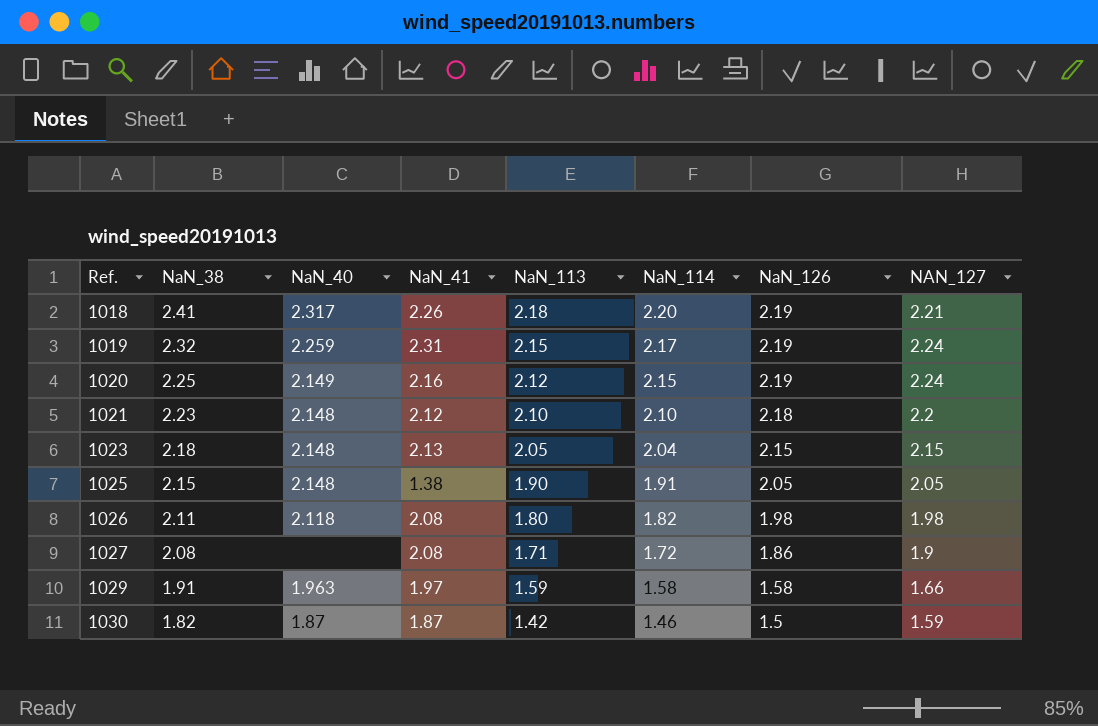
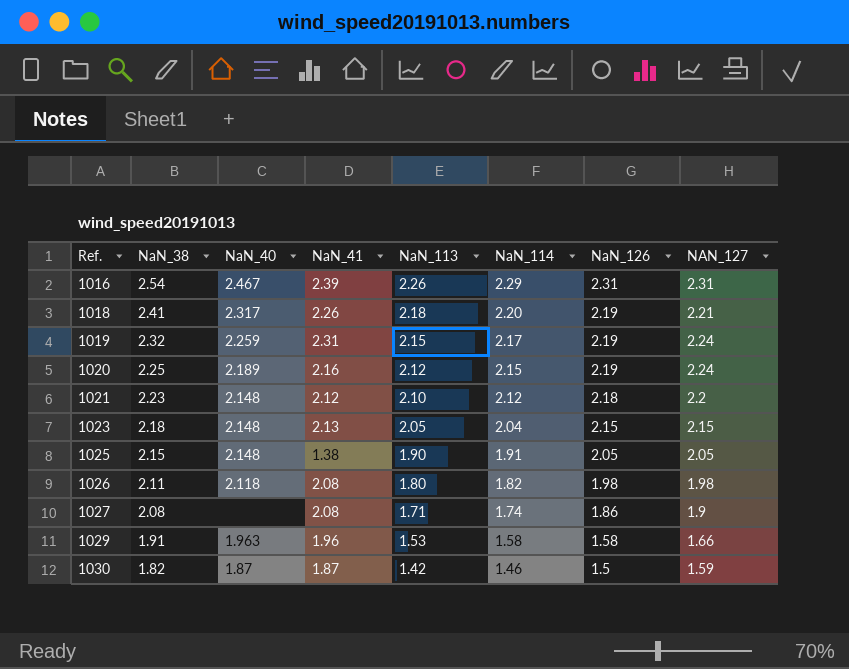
row 1016: none -> 2.54 | 2.467 | 2.39 | 2.26 | 2.29 | 2.31 | 2.31
1020 | NaN_40: 2.149 -> 2.189
1021 | NaN_114: 2.10 -> 2.12
1027 | NaN_114: 1.72 -> 1.74
1029 | NaN_41: 1.97 -> 1.96
1029 | NaN_113: 1.59 -> 1.53

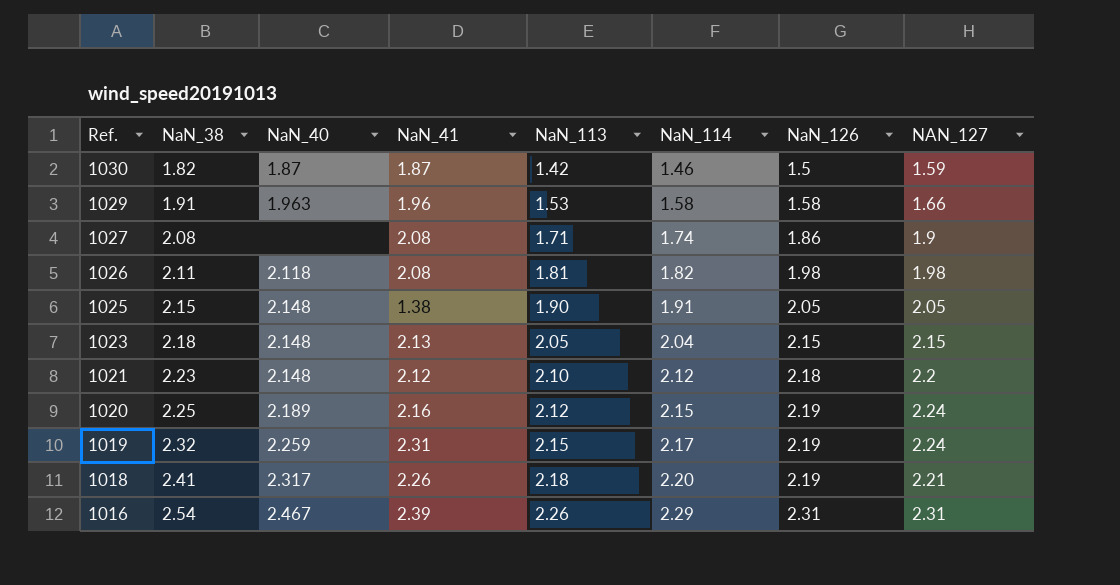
row order: Ref. ascending -> Ref. descending
1026 | NaN_113: 1.80 -> 1.81

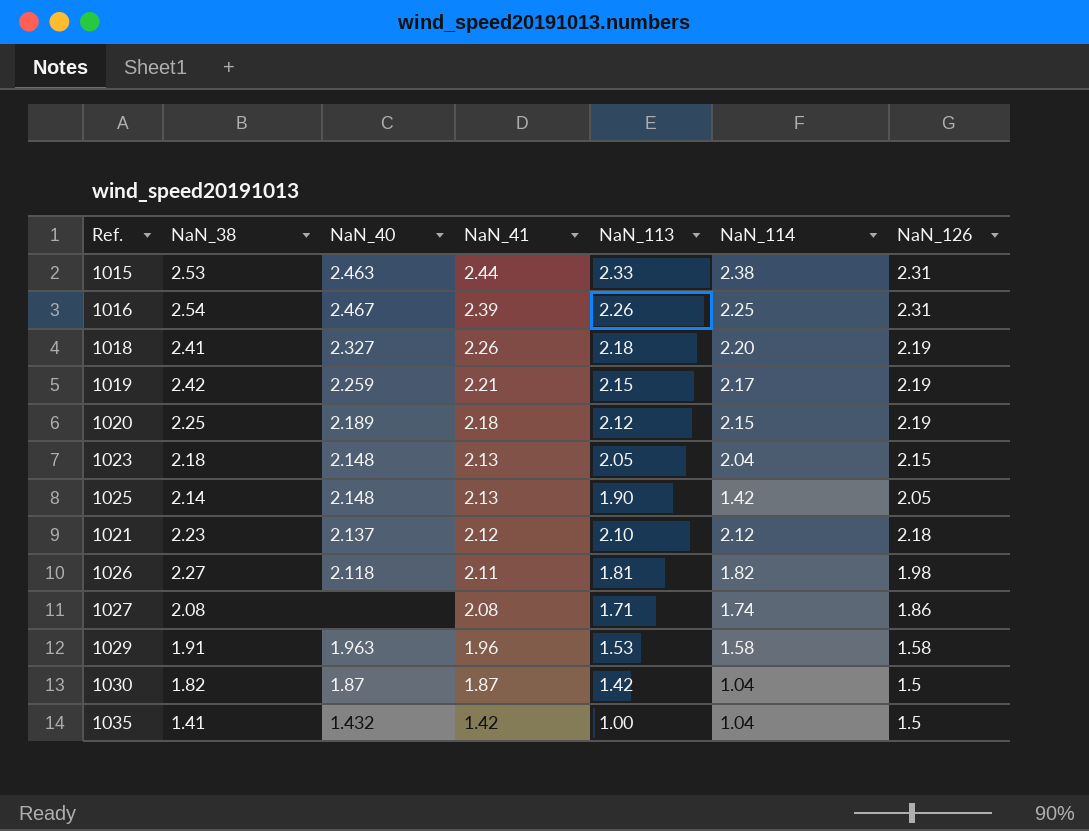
row order: Ref. descending -> NaN_41 descending
column NAN_127 | position: 8 -> none
row 1015: none -> 2.53 | 2.463 | 2.44 | 2.33 | 2.38 | 2.31
1016 | NaN_114: 2.29 -> 2.25
1018 | NaN_40: 2.317 -> 2.327
1019 | NaN_38: 2.32 -> 2.42
1019 | NaN_41: 2.31 -> 2.21
1020 | NaN_41: 2.16 -> 2.18
1025 | NaN_38: 2.15 -> 2.14
1025 | NaN_41: 1.38 -> 2.13
1025 | NaN_114: 1.91 -> 1.42
1021 | NaN_40: 2.148 -> 2.137
1026 | NaN_38: 2.11 -> 2.27
1026 | NaN_41: 2.08 -> 2.11
1030 | NaN_114: 1.46 -> 1.04
row 1035: none -> 1.41 | 1.432 | 1.42 | 1.00 | 1.04 | 1.5

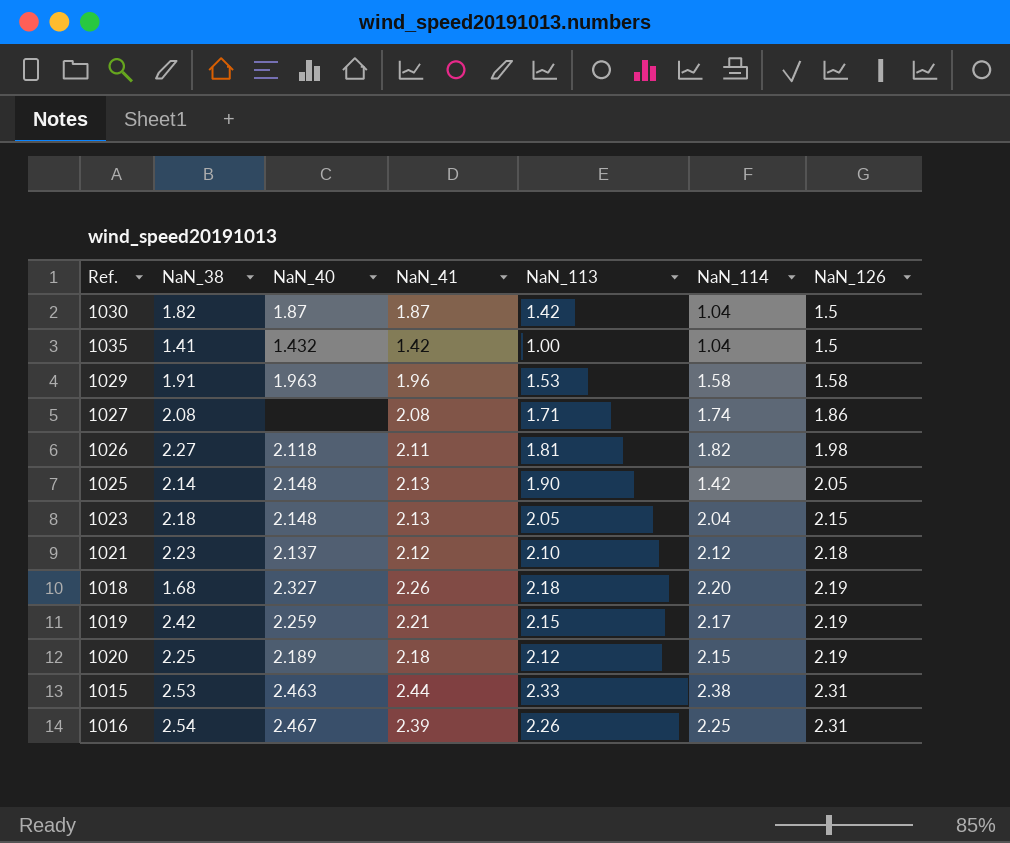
row order: NaN_41 descending -> NaN_126 ascending
1018 | NaN_38: 2.41 -> 1.68

